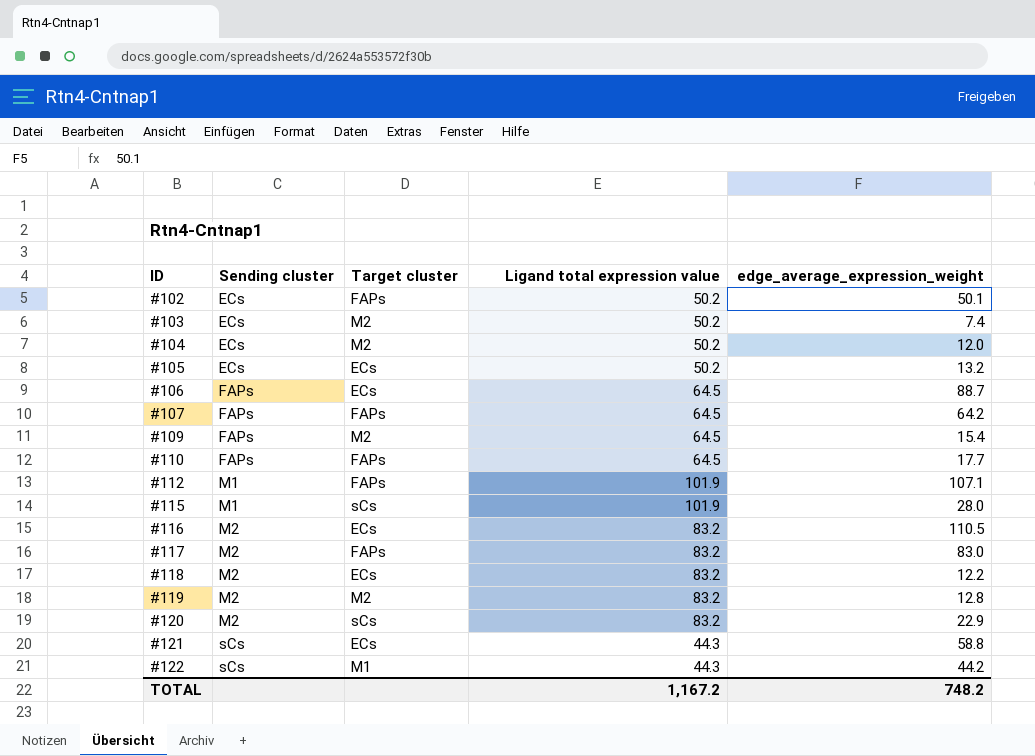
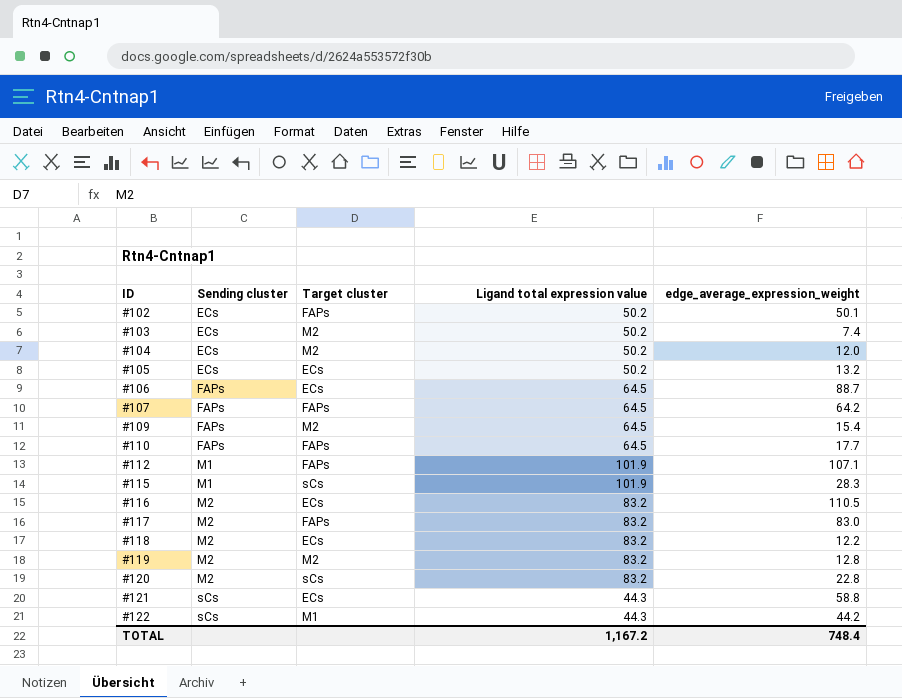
#115 | edge_average_expression_weight: 28.0 -> 28.3
#120 | edge_average_expression_weight: 22.9 -> 22.8
TOTAL | edge_average_expression_weight: 748.2 -> 748.4

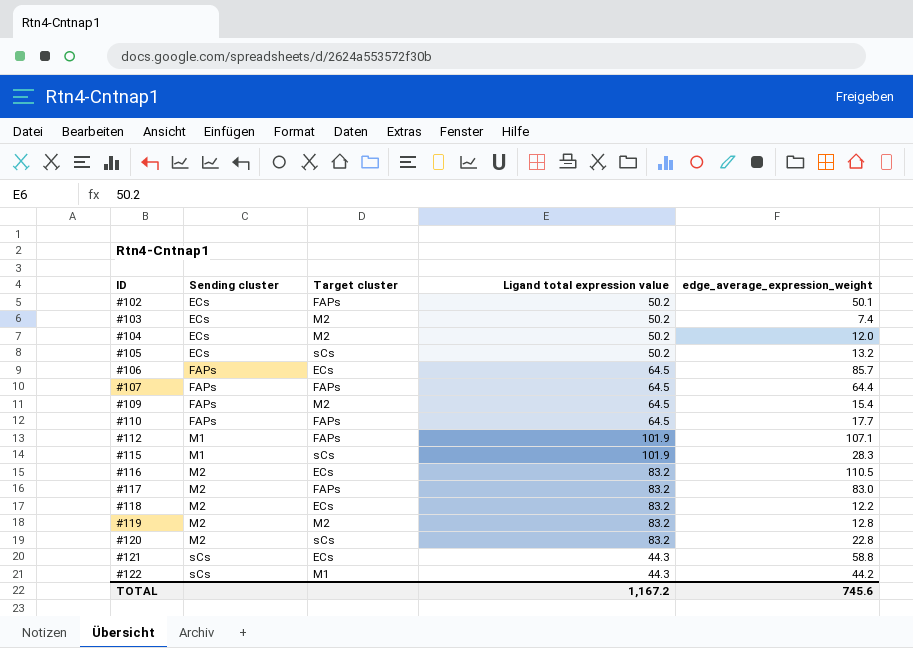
#105 | Target cluster: ECs -> sCs
#106 | edge_average_expression_weight: 88.7 -> 85.7
#107 | edge_average_expression_weight: 64.2 -> 64.4
TOTAL | edge_average_expression_weight: 748.4 -> 745.6

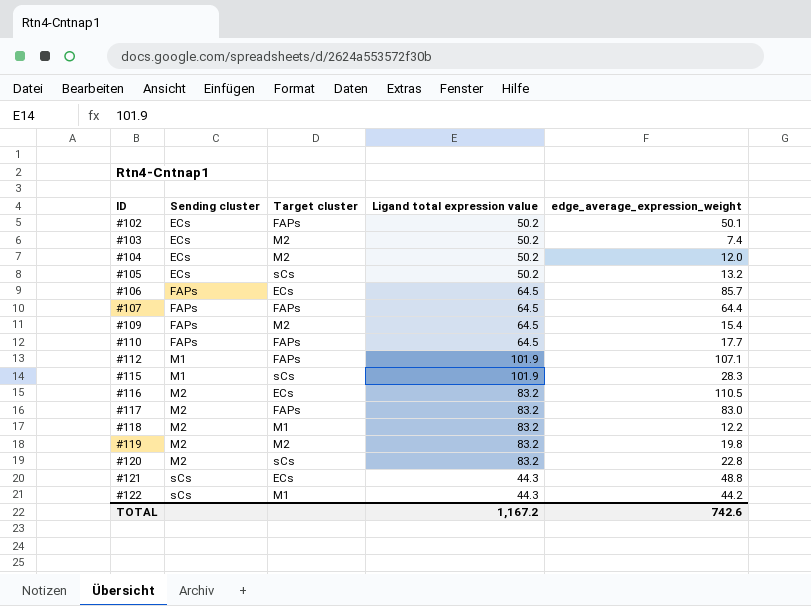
#118 | Target cluster: ECs -> M1
#119 | edge_average_expression_weight: 12.8 -> 19.8
#121 | edge_average_expression_weight: 58.8 -> 48.8
TOTAL | edge_average_expression_weight: 745.6 -> 742.6

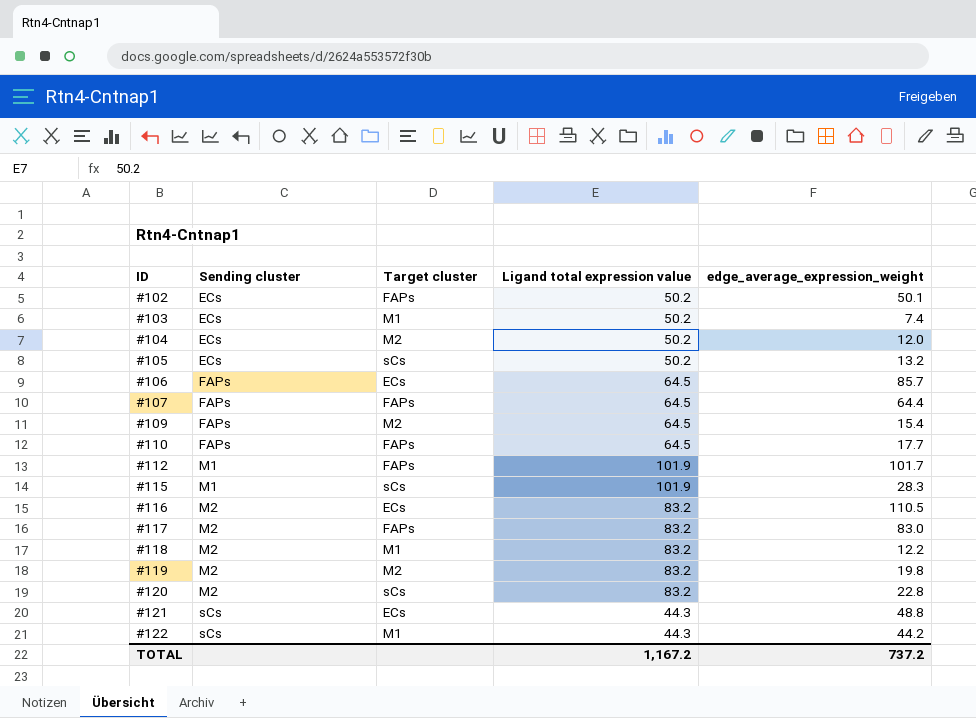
#103 | Target cluster: M2 -> M1
#112 | edge_average_expression_weight: 107.1 -> 101.7
TOTAL | edge_average_expression_weight: 742.6 -> 737.2

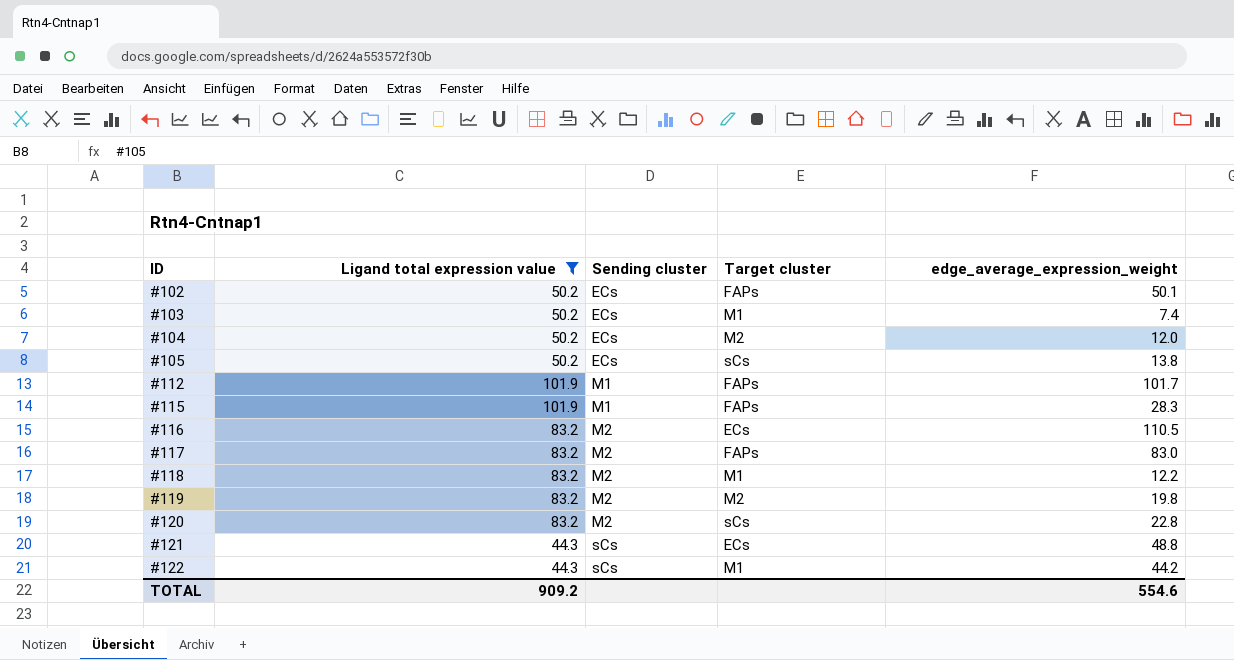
filter: none -> Ligand total expression value != 64.5
column Ligand total expression value | position: 4 -> 2
#105 | edge_average_expression_weight: 13.2 -> 13.8
#115 | Target cluster: sCs -> FAPs
TOTAL | Ligand total expression value: 1,167.2 -> 909.2
TOTAL | edge_average_expression_weight: 737.2 -> 554.6

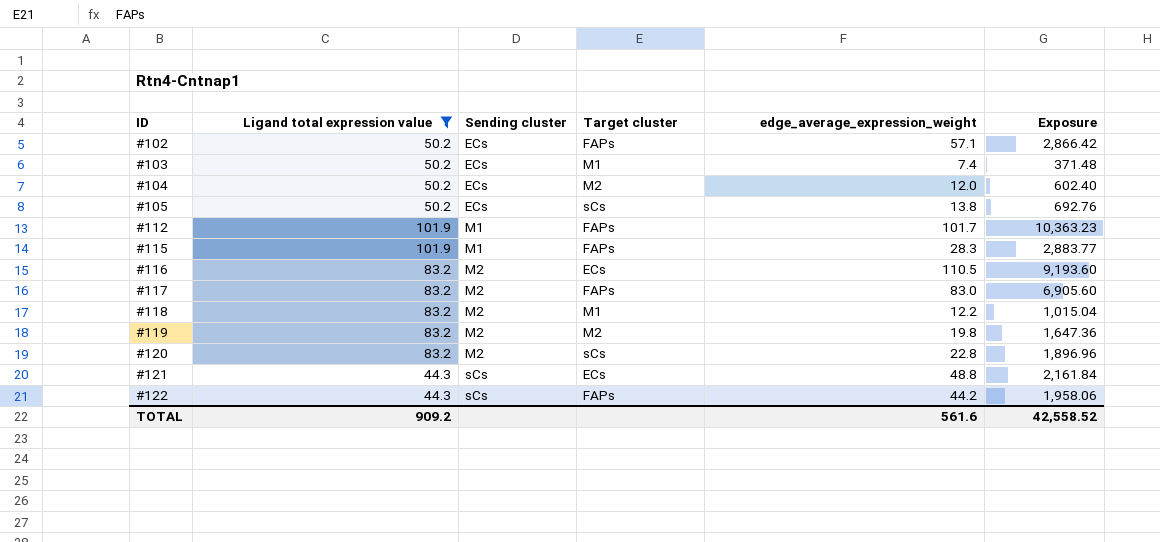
column Exposure | formula: none -> [Ligand total expression value] * [edge_average_expression_weight]
#102 | edge_average_expression_weight: 50.1 -> 57.1
#122 | Target cluster: M1 -> FAPs
TOTAL | edge_average_expression_weight: 554.6 -> 561.6

